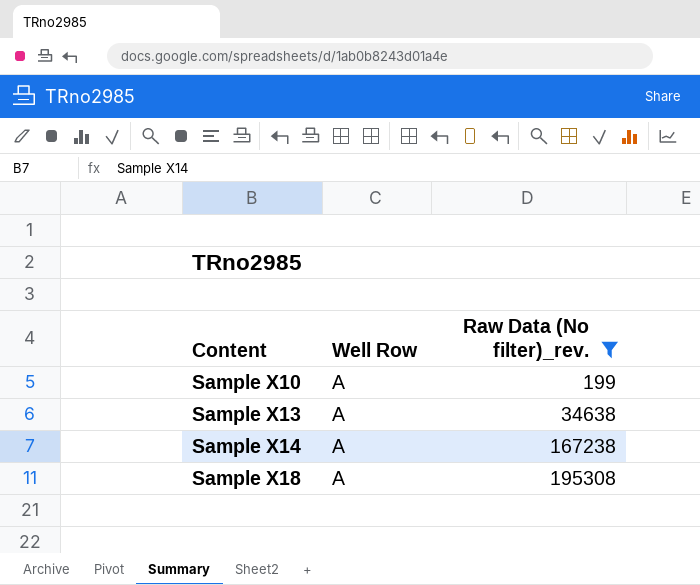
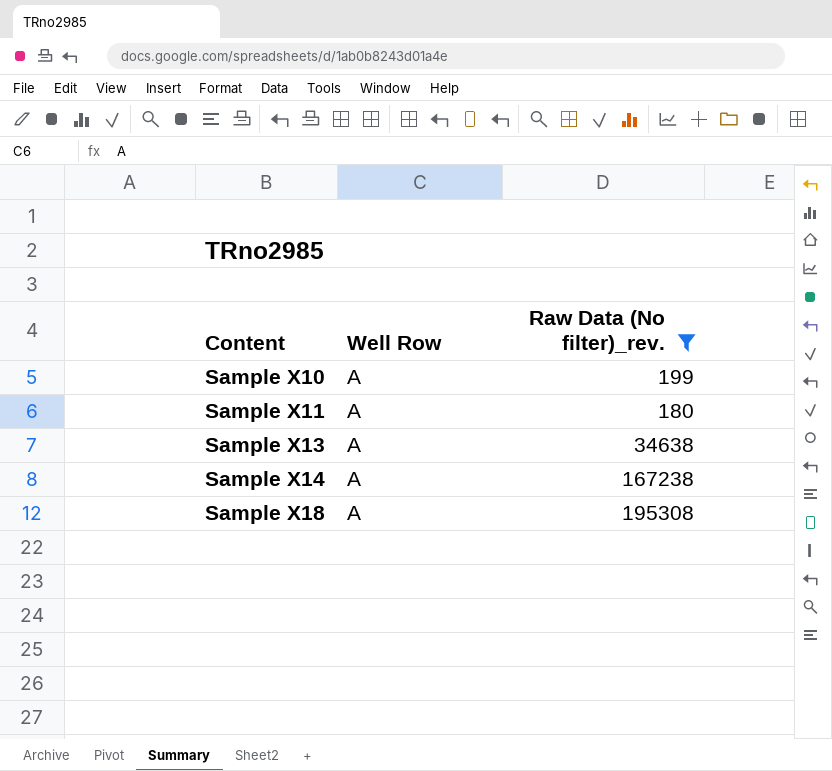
row Sample X11: none -> A | 180

